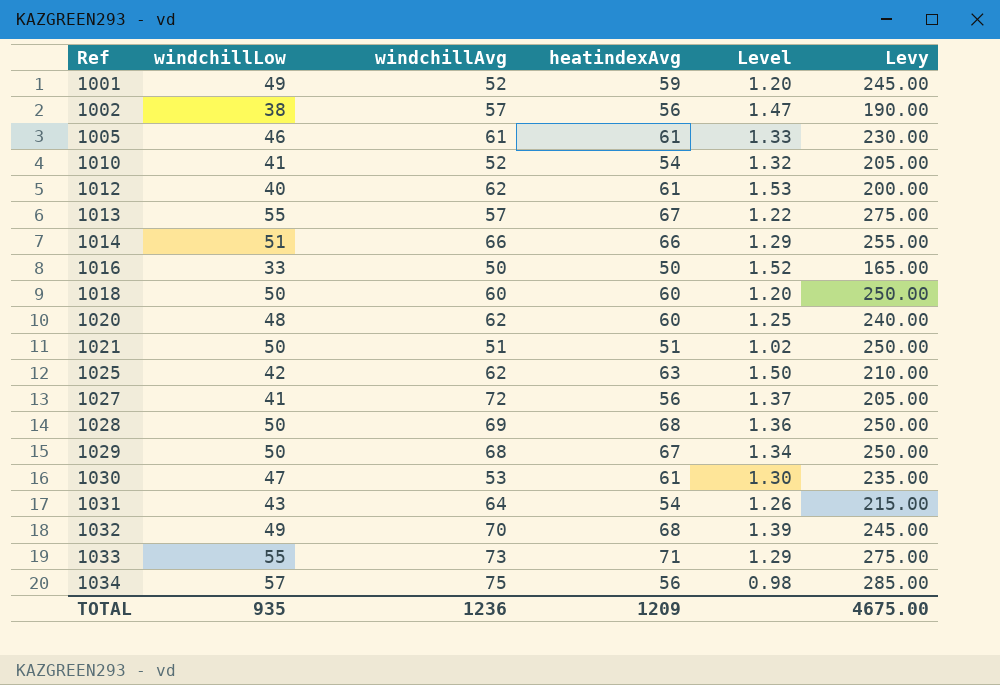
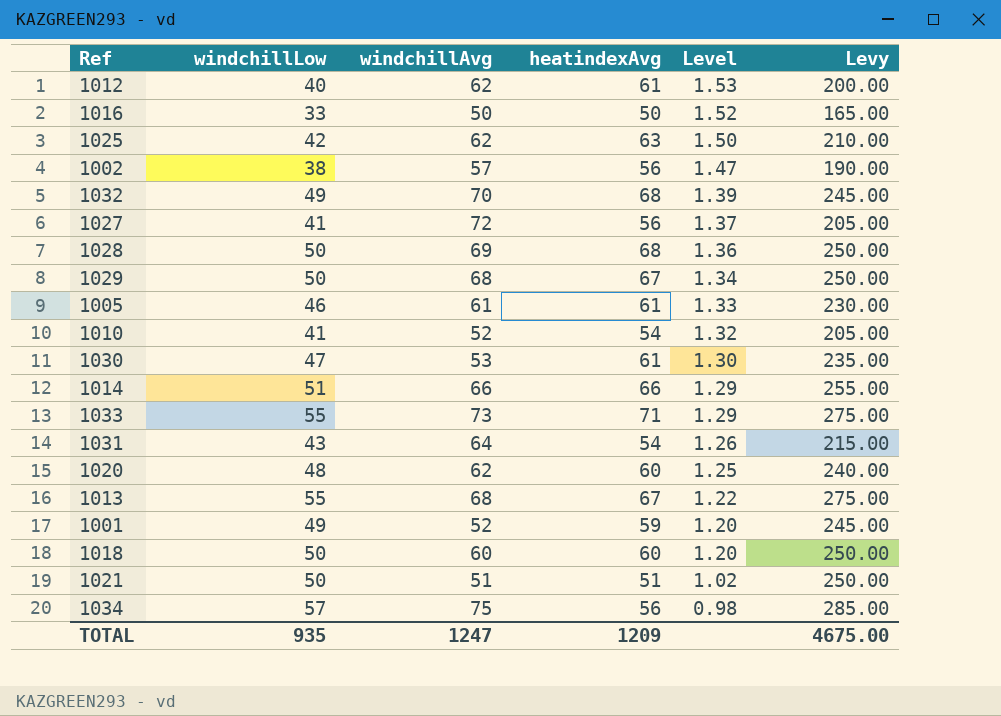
row order: Ref ascending -> Level descending
1013 | windchillAvg: 57 -> 68
TOTAL | windchillAvg: 1236 -> 1247

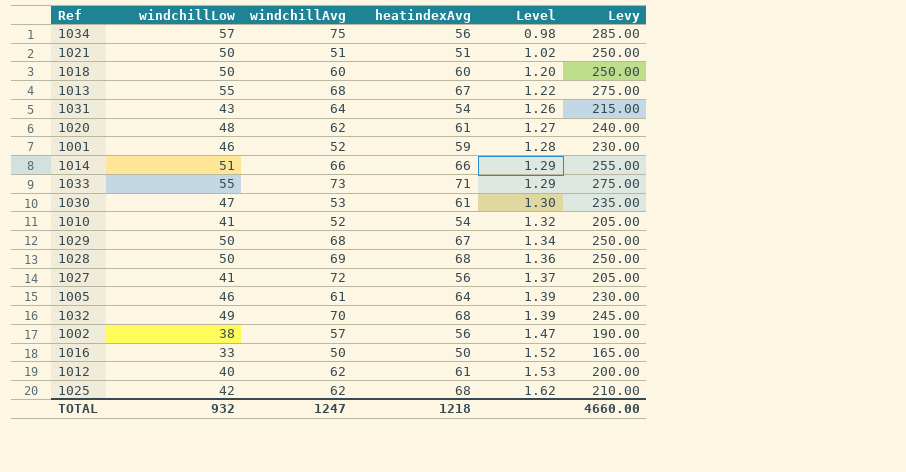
row order: Level descending -> Level ascending
1020 | heatindexAvg: 60 -> 61
1020 | Level: 1.25 -> 1.27
1001 | windchillLow: 49 -> 46
1001 | Level: 1.20 -> 1.28
1001 | Levy: 245.00 -> 230.00
1005 | heatindexAvg: 61 -> 64
1005 | Level: 1.33 -> 1.39
1025 | heatindexAvg: 63 -> 68
1025 | Level: 1.50 -> 1.62
TOTAL | windchillLow: 935 -> 932
TOTAL | heatindexAvg: 1209 -> 1218
TOTAL | Levy: 4675.00 -> 4660.00

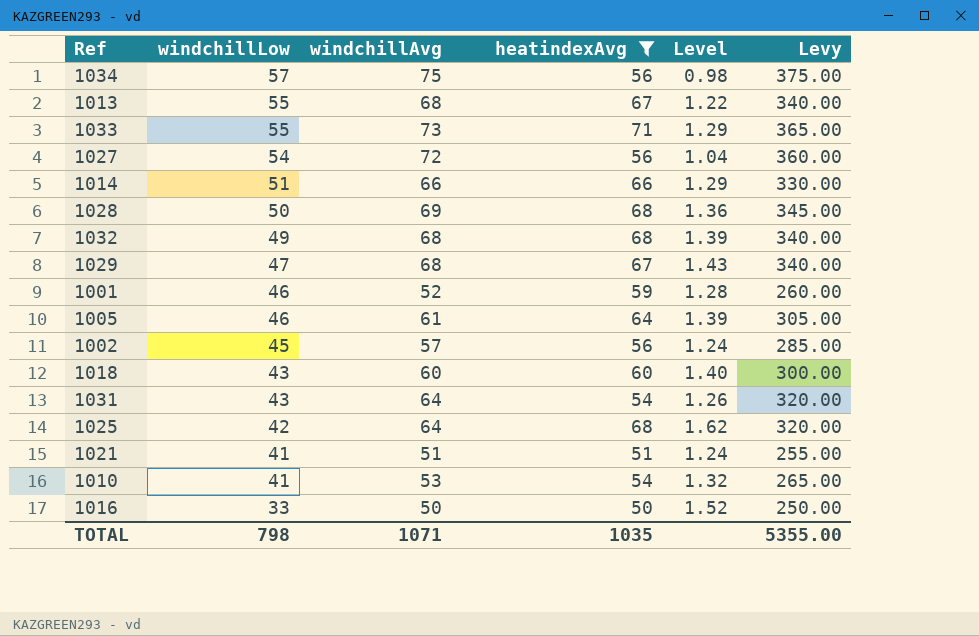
filter: none -> heatindexAvg != 61
row order: Level ascending -> windchillLow descending
column Levy | formula: [windchillLow] * 5 -> [windchillAvg] * 5
1027 | windchillLow: 41 -> 54
1027 | Level: 1.37 -> 1.04
1032 | windchillAvg: 70 -> 68
1029 | windchillLow: 50 -> 47
1029 | Level: 1.34 -> 1.43
1002 | windchillLow: 38 -> 45
1002 | Level: 1.47 -> 1.24
1018 | windchillLow: 50 -> 43
1018 | Level: 1.20 -> 1.40
1025 | windchillAvg: 62 -> 64
1021 | windchillLow: 50 -> 41
1021 | Level: 1.02 -> 1.24
1010 | windchillAvg: 52 -> 53
TOTAL | windchillLow: 932 -> 798
TOTAL | windchillAvg: 1247 -> 1071
TOTAL | heatindexAvg: 1218 -> 1035
TOTAL | Levy: 4660.00 -> 5355.00

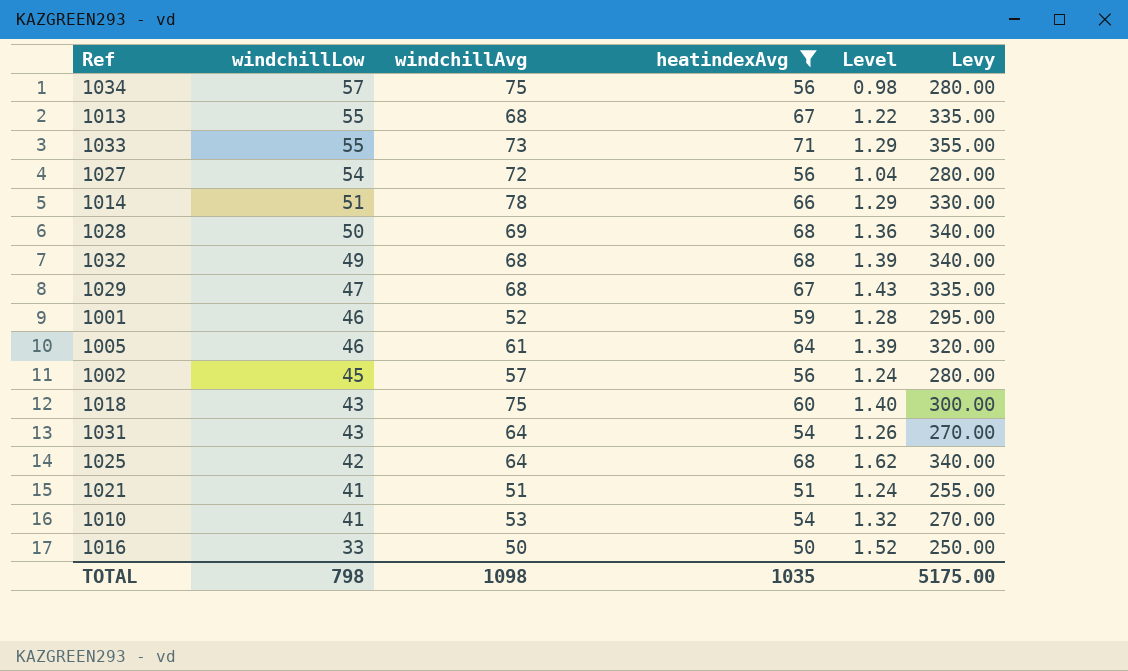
column Levy | formula: [windchillAvg] * 5 -> [heatindexAvg] * 5
1014 | windchillAvg: 66 -> 78
1018 | windchillAvg: 60 -> 75
TOTAL | windchillAvg: 1071 -> 1098
TOTAL | Levy: 5355.00 -> 5175.00

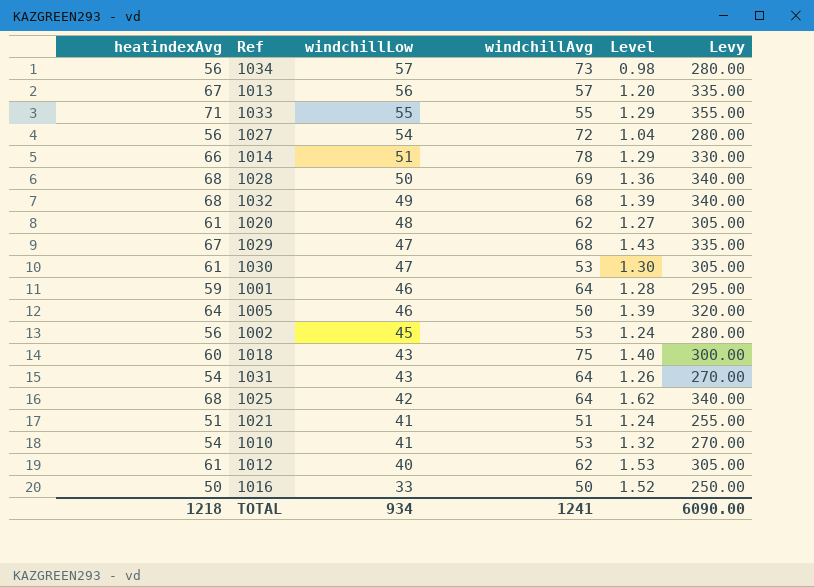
filter: heatindexAvg != 61 -> none
column heatindexAvg | position: 4 -> 1
1034 | windchillAvg: 75 -> 73
1013 | windchillLow: 55 -> 56
1013 | windchillAvg: 68 -> 57
1013 | Level: 1.22 -> 1.20
1033 | windchillAvg: 73 -> 55
1001 | windchillAvg: 52 -> 64
1005 | windchillAvg: 61 -> 50
1002 | windchillAvg: 57 -> 53
TOTAL | heatindexAvg: 1035 -> 1218
TOTAL | windchillLow: 798 -> 934
TOTAL | windchillAvg: 1098 -> 1241
TOTAL | Levy: 5175.00 -> 6090.00

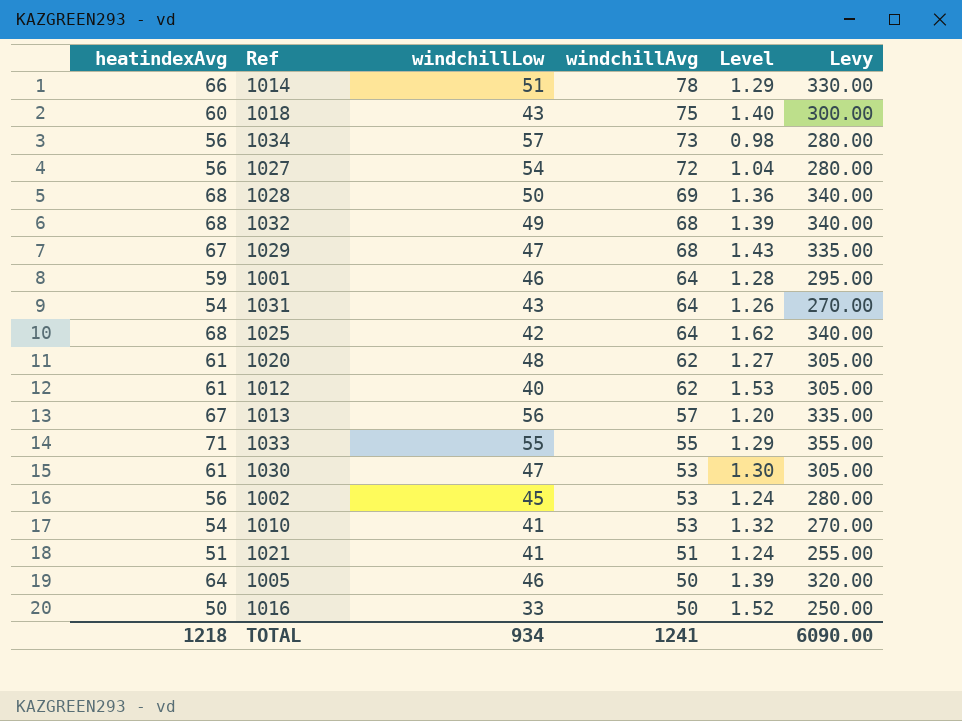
row order: windchillLow descending -> windchillAvg descending

